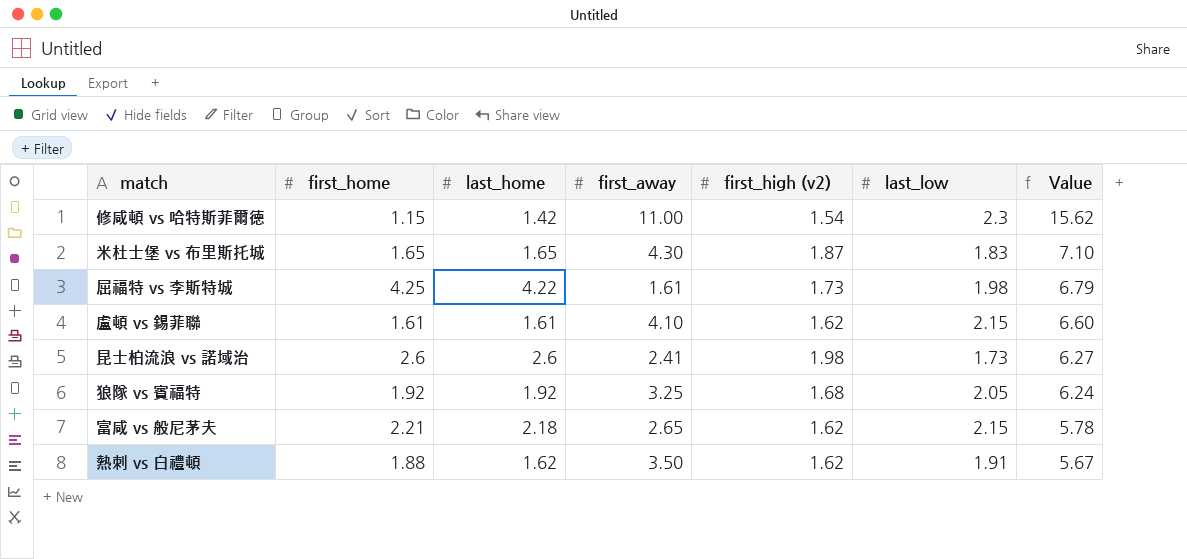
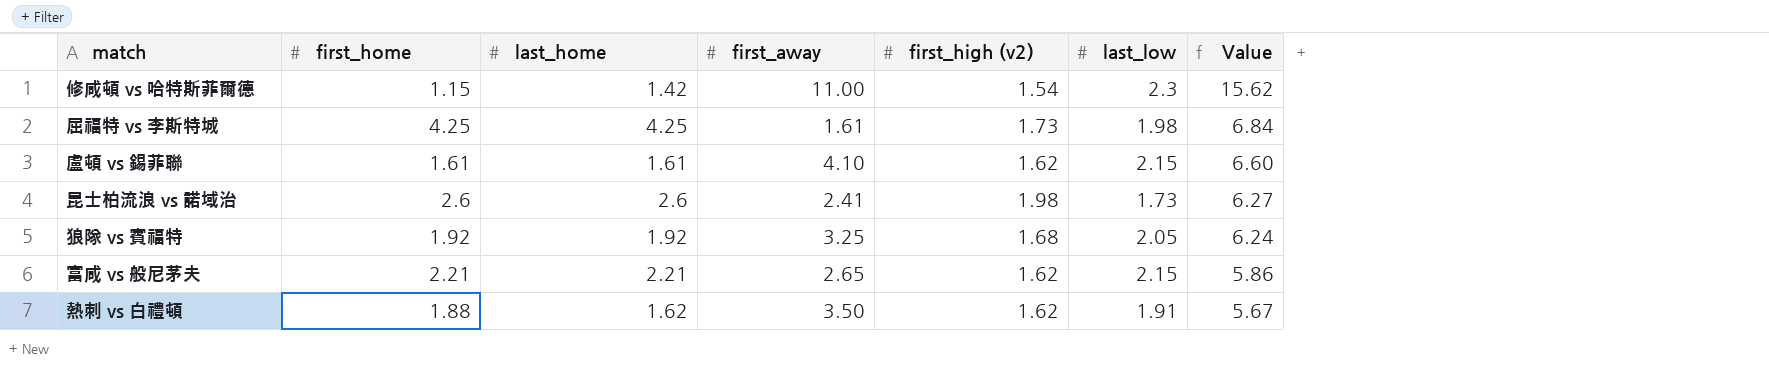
row 米杜士堡 vs 布里斯托城: 1.65 | 1.65 | 4.30 | 1.87 | 1.83 | 7.10 -> none
屈福特 vs 李斯特城 | last_home: 4.22 -> 4.25
屈福特 vs 李斯特城 | Value: 6.79 -> 6.84
富咸 vs 般尼茅夫 | last_home: 2.18 -> 2.21
富咸 vs 般尼茅夫 | Value: 5.78 -> 5.86

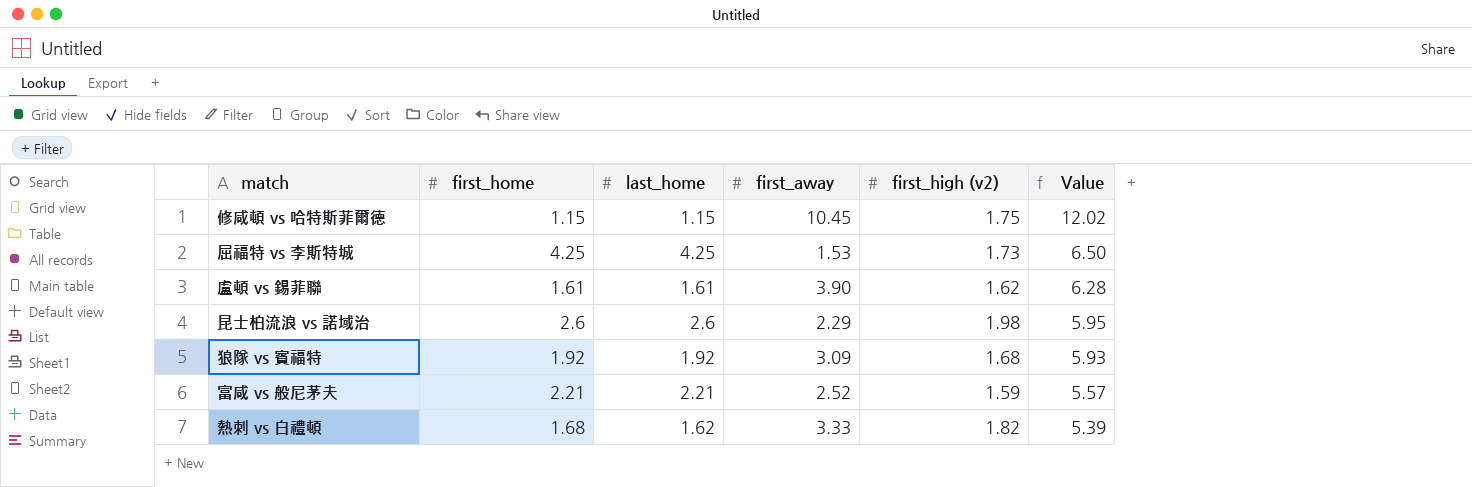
column last_low | position: 6 -> none
修咸頓 vs 哈特斯菲爾德 | last_home: 1.42 -> 1.15
修咸頓 vs 哈特斯菲爾德 | first_away: 11.00 -> 10.45
修咸頓 vs 哈特斯菲爾德 | first_high (v2): 1.54 -> 1.75
修咸頓 vs 哈特斯菲爾德 | Value: 15.62 -> 12.02
屈福特 vs 李斯特城 | first_away: 1.61 -> 1.53
屈福特 vs 李斯特城 | Value: 6.84 -> 6.50
盧頓 vs 錫菲聯 | first_away: 4.10 -> 3.90
盧頓 vs 錫菲聯 | Value: 6.60 -> 6.28
昆士柏流浪 vs 諾域治 | first_away: 2.41 -> 2.29
昆士柏流浪 vs 諾域治 | Value: 6.27 -> 5.95
狼隊 vs 賓福特 | first_away: 3.25 -> 3.09
狼隊 vs 賓福特 | Value: 6.24 -> 5.93
富咸 vs 般尼茅夫 | first_away: 2.65 -> 2.52
富咸 vs 般尼茅夫 | first_high (v2): 1.62 -> 1.59
富咸 vs 般尼茅夫 | Value: 5.86 -> 5.57
熱刺 vs 白禮頓 | first_home: 1.88 -> 1.68
熱刺 vs 白禮頓 | first_away: 3.50 -> 3.33
熱刺 vs 白禮頓 | first_high (v2): 1.62 -> 1.82
熱刺 vs 白禮頓 | Value: 5.67 -> 5.39

